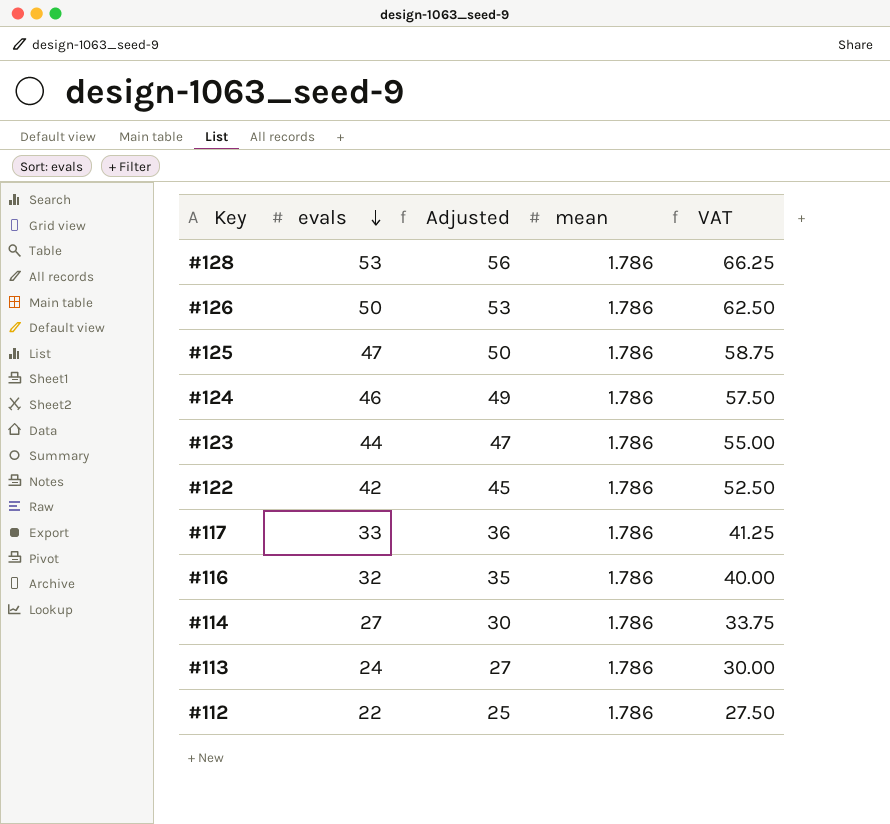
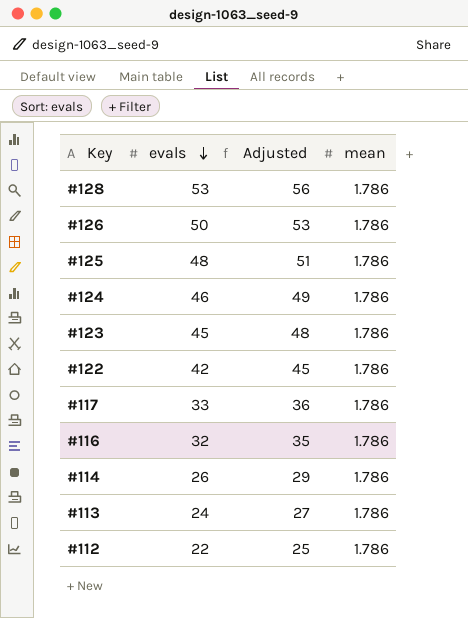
column VAT | formula: [evals] * 1.25 -> none
#125 | evals: 47 -> 48
#125 | Adjusted: 50 -> 51
#123 | evals: 44 -> 45
#123 | Adjusted: 47 -> 48
#114 | evals: 27 -> 26
#114 | Adjusted: 30 -> 29

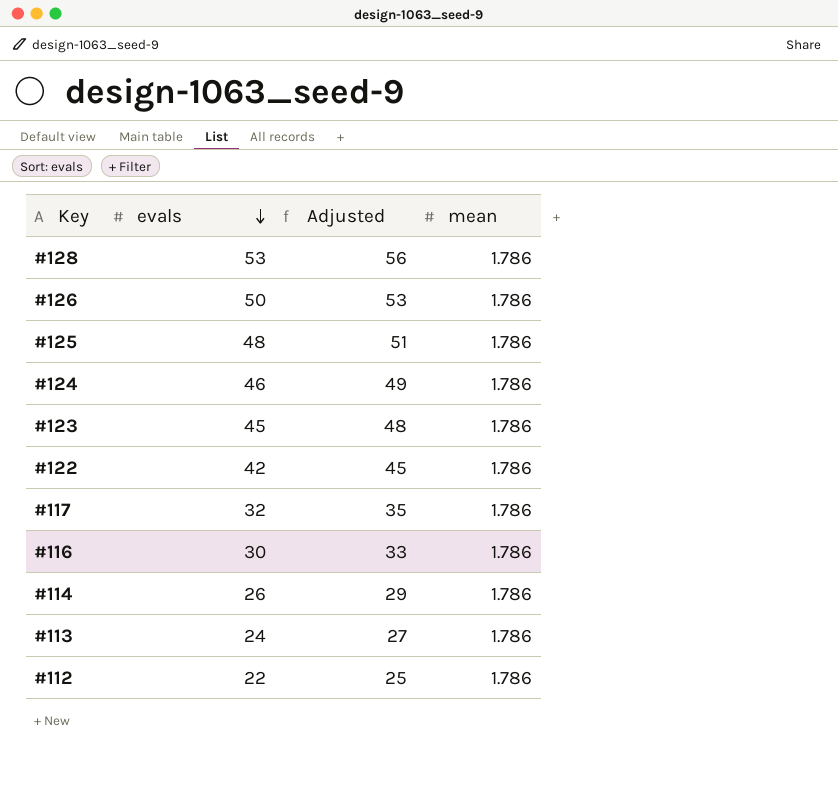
#117 | evals: 33 -> 32
#117 | Adjusted: 36 -> 35
#116 | evals: 32 -> 30
#116 | Adjusted: 35 -> 33

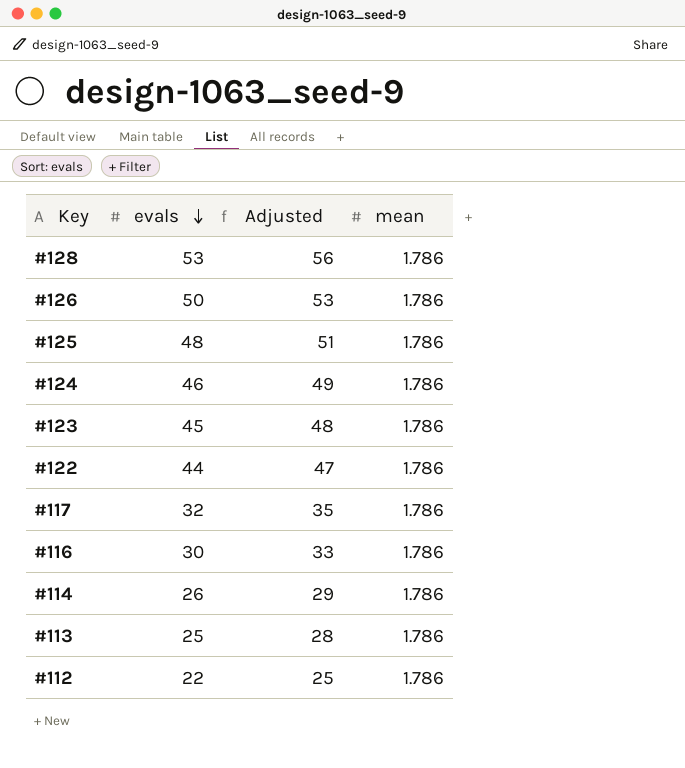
#122 | evals: 42 -> 44
#122 | Adjusted: 45 -> 47
#113 | evals: 24 -> 25
#113 | Adjusted: 27 -> 28

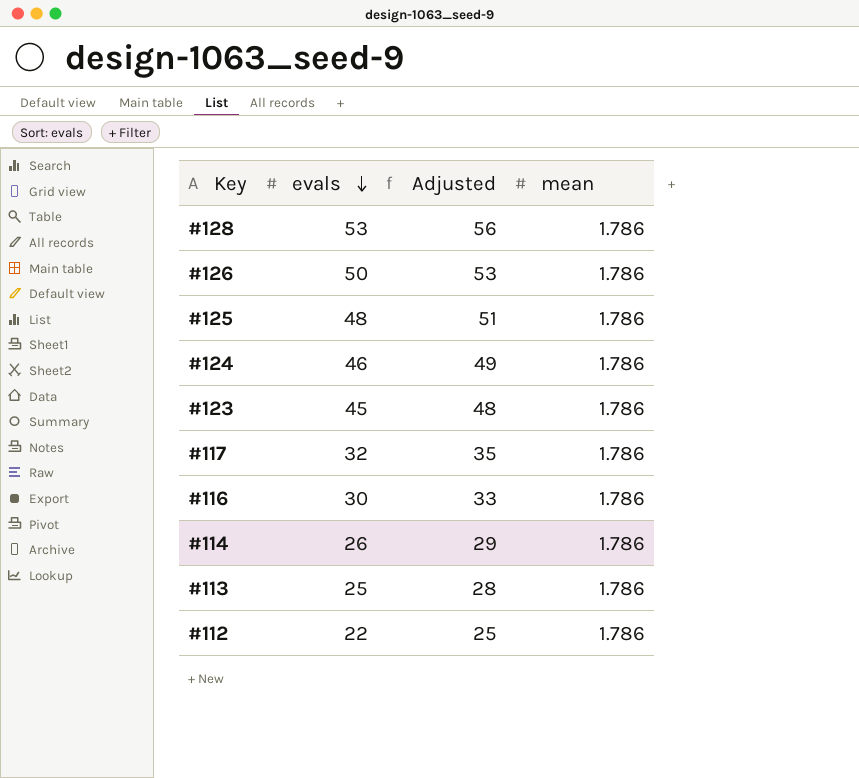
row #122: 44 | 47 | 1.786 -> none

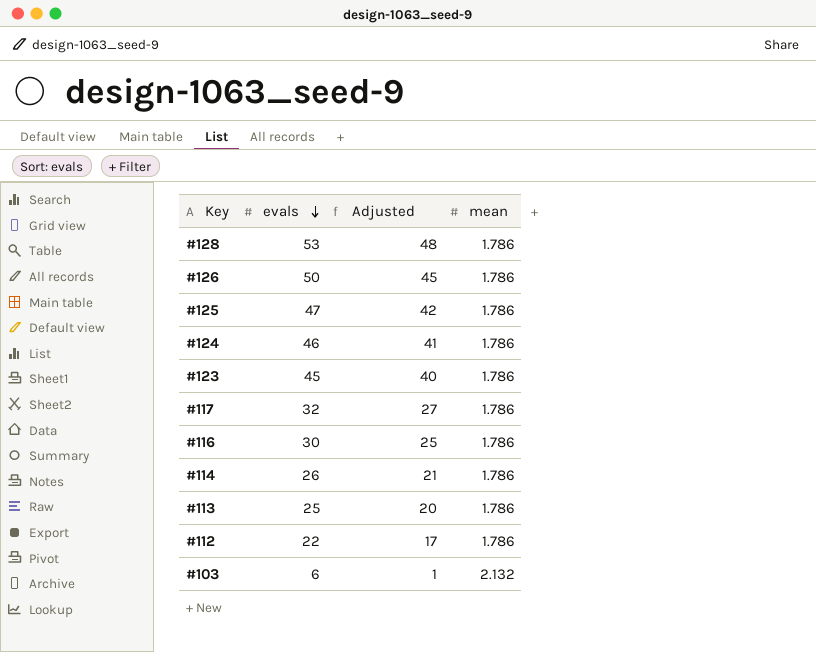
column Adjusted | formula: [evals] + 3 -> [evals] - 5
#125 | evals: 48 -> 47
row #103: none -> 6 | 1 | 2.132

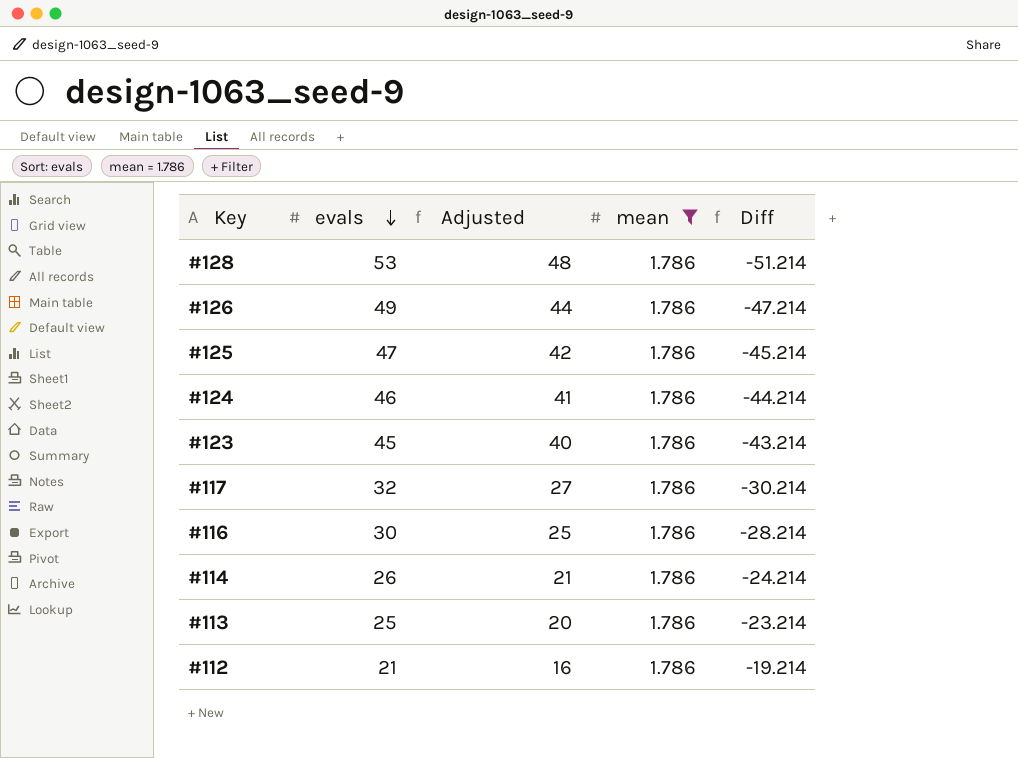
filter: none -> mean = 1.786
column Diff | formula: none -> [mean] - [evals]
#126 | evals: 50 -> 49
#126 | Adjusted: 45 -> 44
#112 | evals: 22 -> 21
#112 | Adjusted: 17 -> 16

